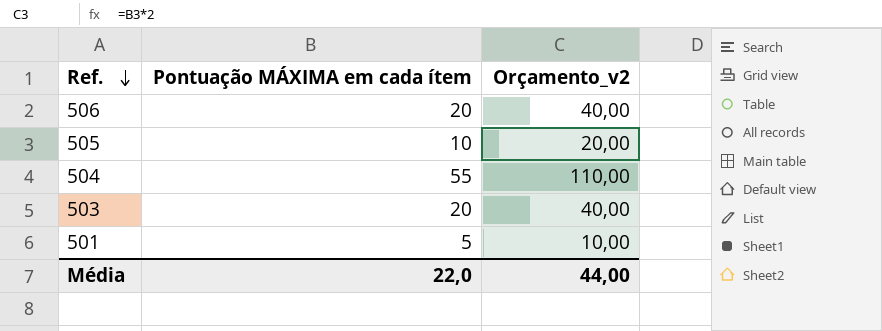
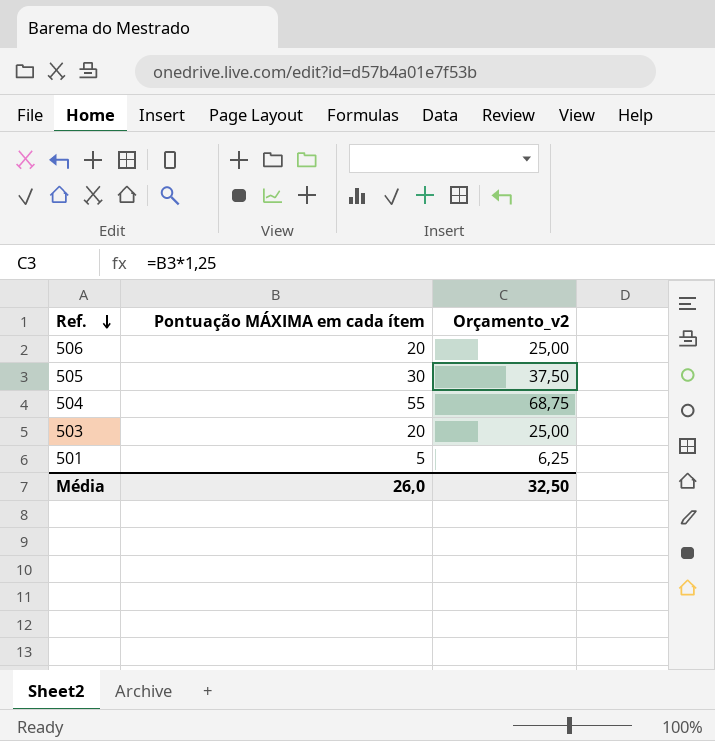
column Orçamento_v2 | formula: [Pontuação MÁXIMA em cada ítem] * 2 -> [Pontuação MÁXIMA em cada ítem] * 1,25
505 | Pontuação MÁXIMA em cada ítem: 10 -> 30
Média | Pontuação MÁXIMA em cada ítem: 22,0 -> 26,0
Média | Orçamento_v2: 44,00 -> 32,50

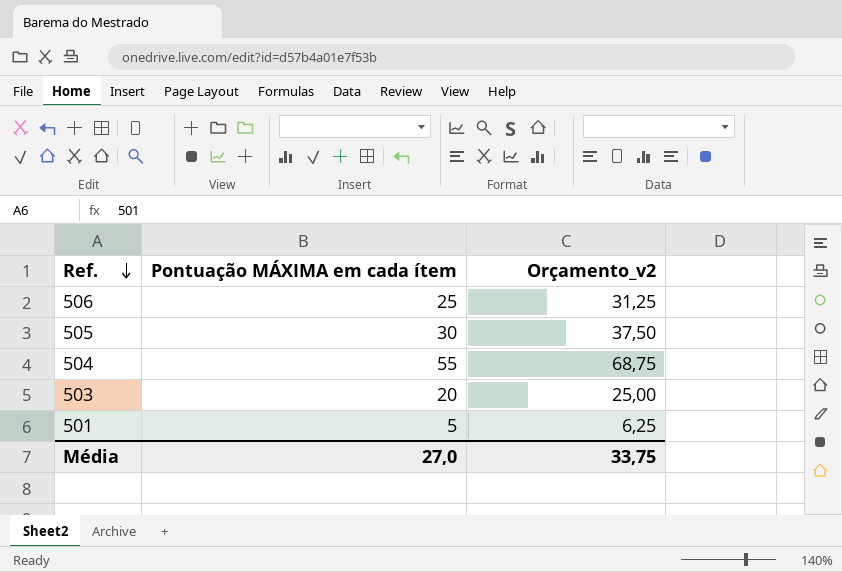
506 | Pontuação MÁXIMA em cada ítem: 20 -> 25
506 | Orçamento_v2: 25,00 -> 31,25
Média | Pontuação MÁXIMA em cada ítem: 26,0 -> 27,0
Média | Orçamento_v2: 32,50 -> 33,75

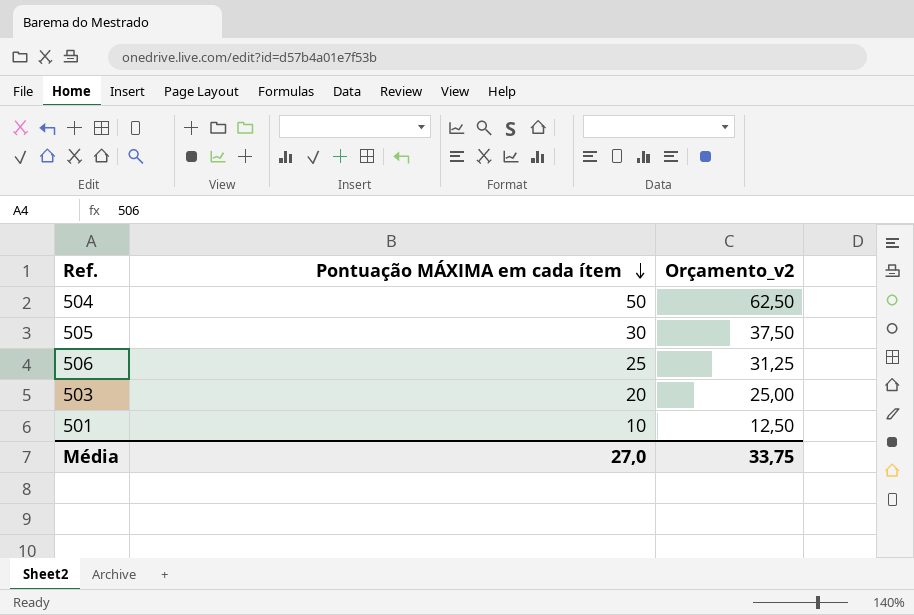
row order: Ref. descending -> Pontuação MÁXIMA em cada ítem descending
504 | Pontuação MÁXIMA em cada ítem: 55 -> 50
504 | Orçamento_v2: 68,75 -> 62,50
501 | Pontuação MÁXIMA em cada ítem: 5 -> 10
501 | Orçamento_v2: 6,25 -> 12,50

